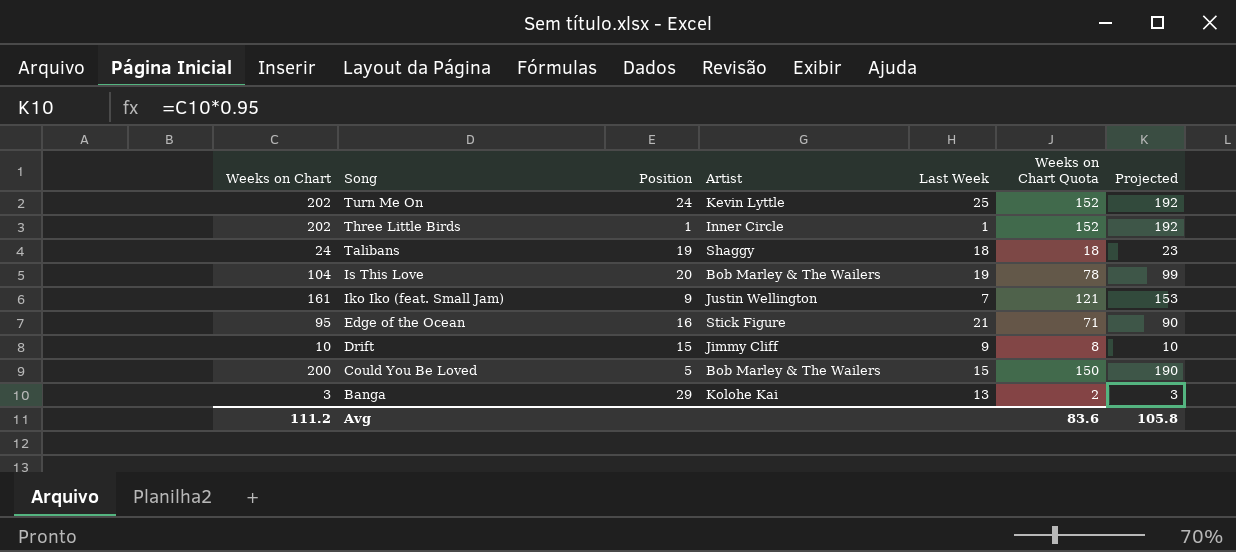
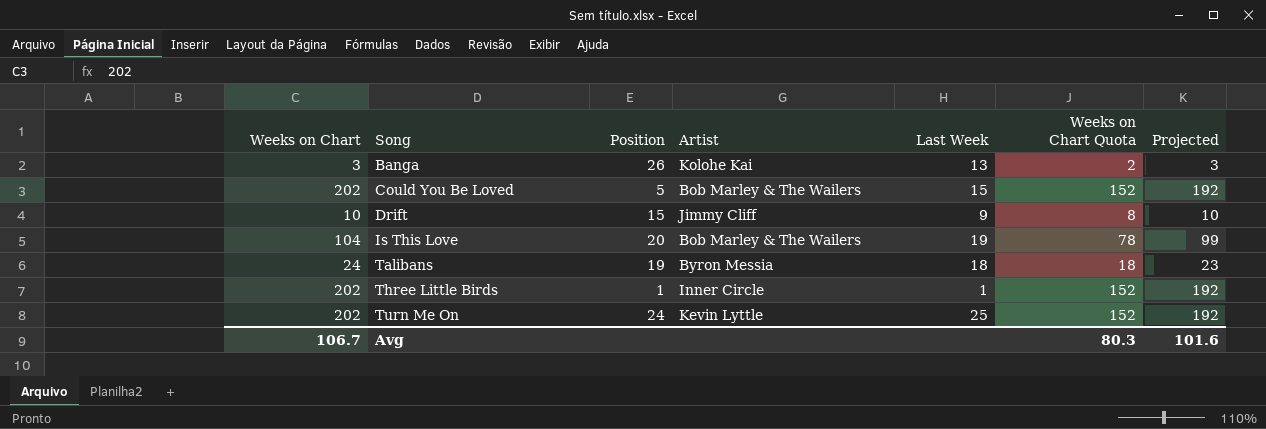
row order: Song descending -> Song ascending
row Iko Iko (feat. Small Jam): 161 | 9 | Justin Wellington | 7 | 121 | 153 -> none
row Edge of the Ocean: 95 | 16 | Stick Figure | 21 | 71 | 90 -> none
Banga | Position: 29 -> 26
Could You Be Loved | Weeks on Chart: 200 -> 202
Could You Be Loved | Weeks on Chart Quota: 150 -> 152
Could You Be Loved | Projected: 190 -> 192
Talibans | Artist: Shaggy -> Byron Messia
Avg | Weeks on Chart: 111.2 -> 106.7
Avg | Weeks on Chart Quota: 83.6 -> 80.3
Avg | Projected: 105.8 -> 101.6

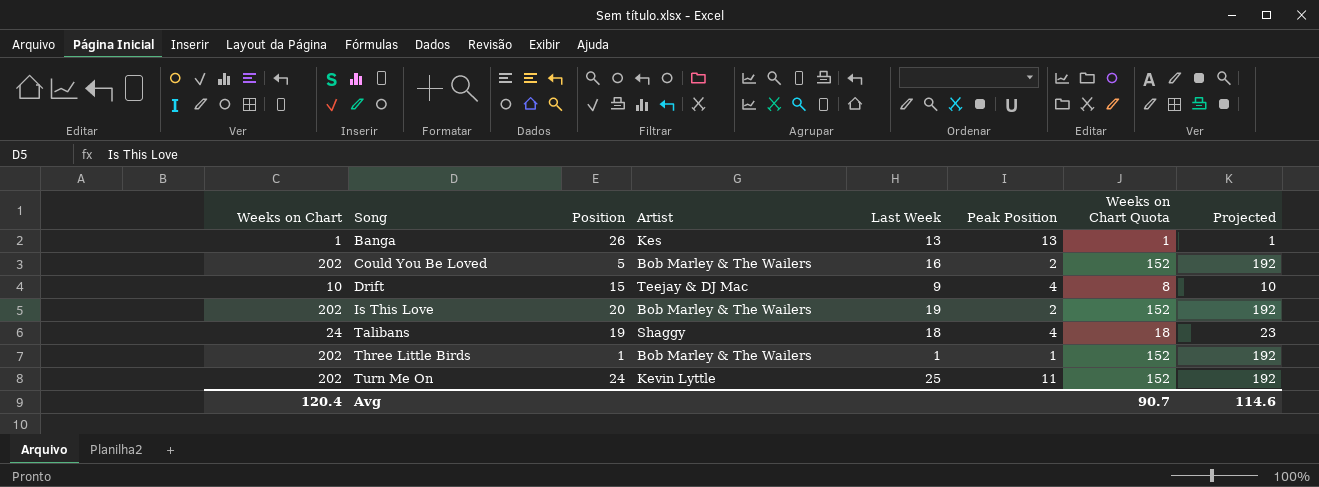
column Peak Position | position: none -> 6
Banga | Weeks on Chart: 3 -> 1
Banga | Artist: Kolohe Kai -> Kes
Banga | Weeks on Chart Quota: 2 -> 1
Banga | Projected: 3 -> 1
Could You Be Loved | Last Week: 15 -> 16
Drift | Artist: Jimmy Cliff -> Teejay & DJ Mac
Is This Love | Weeks on Chart: 104 -> 202
Is This Love | Weeks on Chart Quota: 78 -> 152
Is This Love | Projected: 99 -> 192
Talibans | Artist: Byron Messia -> Shaggy
Three Little Birds | Artist: Inner Circle -> Bob Marley & The Wailers
Avg | Weeks on Chart: 106.7 -> 120.4
Avg | Weeks on Chart Quota: 80.3 -> 90.7
Avg | Projected: 101.6 -> 114.6

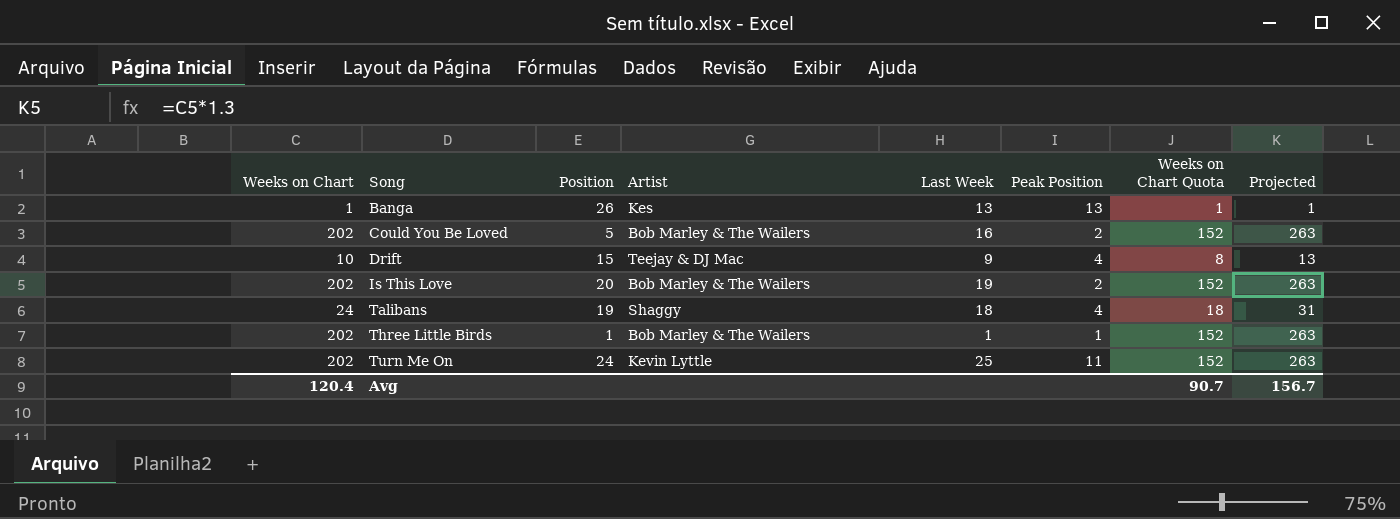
column Projected | formula: [Weeks on Chart] * 0.95 -> [Weeks on Chart] * 1.3
Avg | Projected: 114.6 -> 156.7

